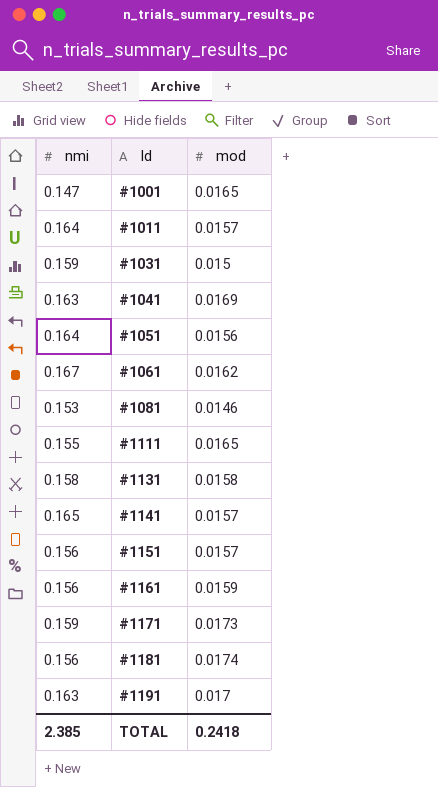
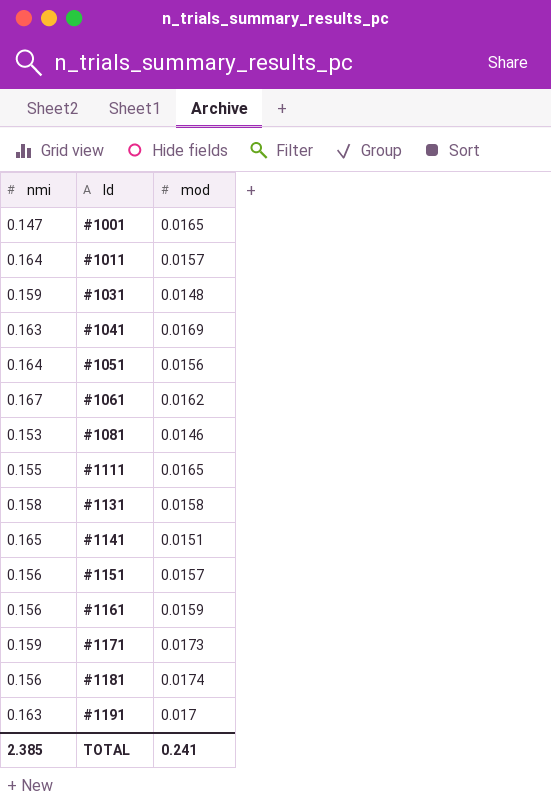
#1031 | mod: 0.015 -> 0.0148
#1141 | mod: 0.0157 -> 0.0151
TOTAL | mod: 0.2418 -> 0.241

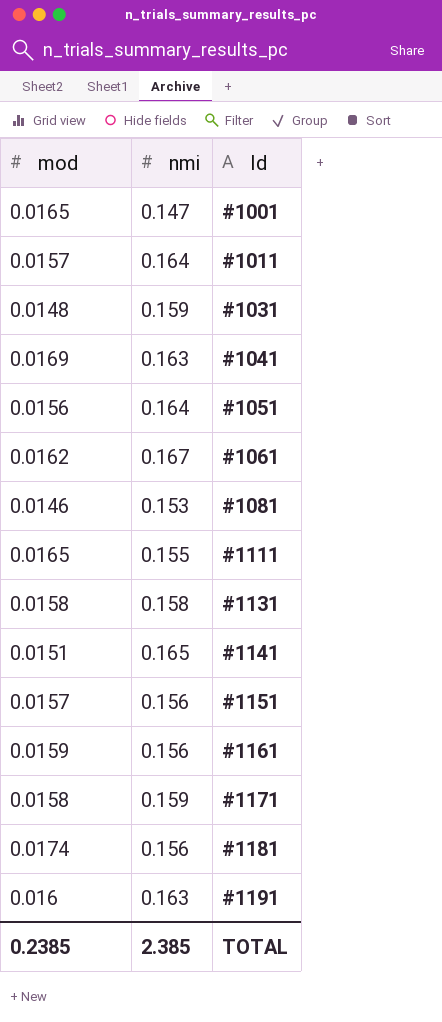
column mod | position: 3 -> 1
#1171 | mod: 0.0173 -> 0.0158
#1191 | mod: 0.017 -> 0.016
TOTAL | mod: 0.241 -> 0.2385

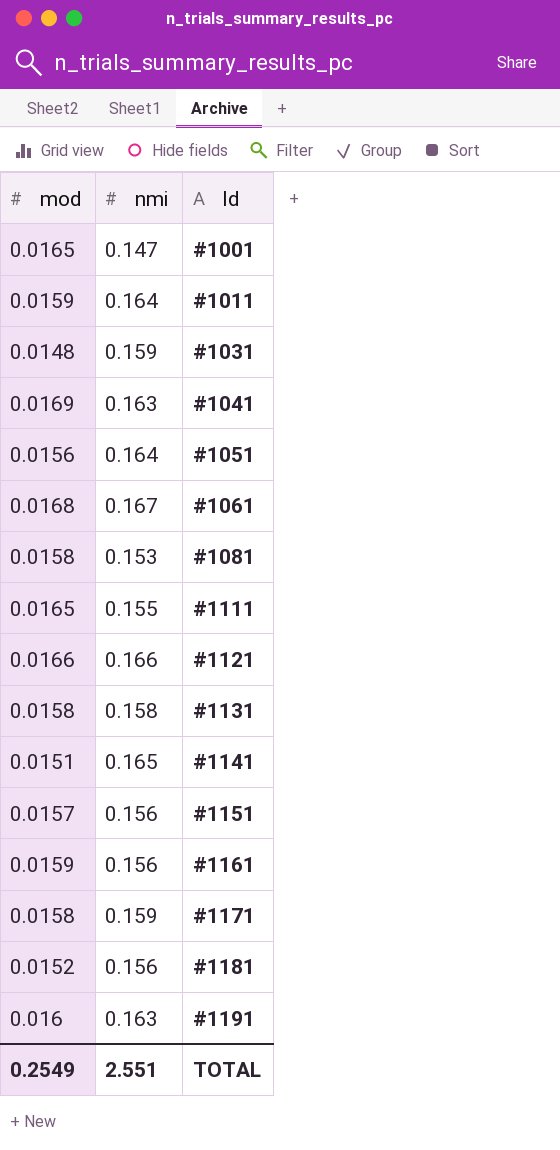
#1011 | mod: 0.0157 -> 0.0159
#1061 | mod: 0.0162 -> 0.0168
#1081 | mod: 0.0146 -> 0.0158
row #1121: none -> 0.0166 | 0.166
#1181 | mod: 0.0174 -> 0.0152
TOTAL | mod: 0.2385 -> 0.2549
TOTAL | nmi: 2.385 -> 2.551

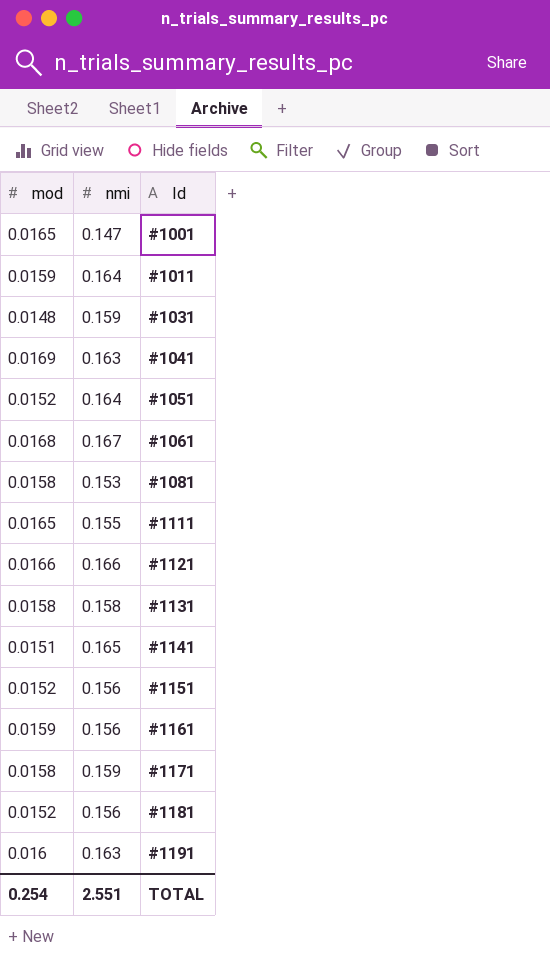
#1051 | mod: 0.0156 -> 0.0152
#1151 | mod: 0.0157 -> 0.0152
TOTAL | mod: 0.2549 -> 0.254

